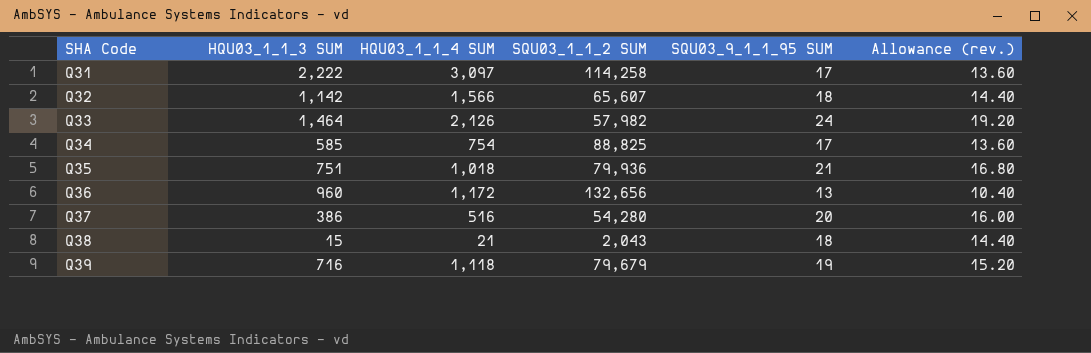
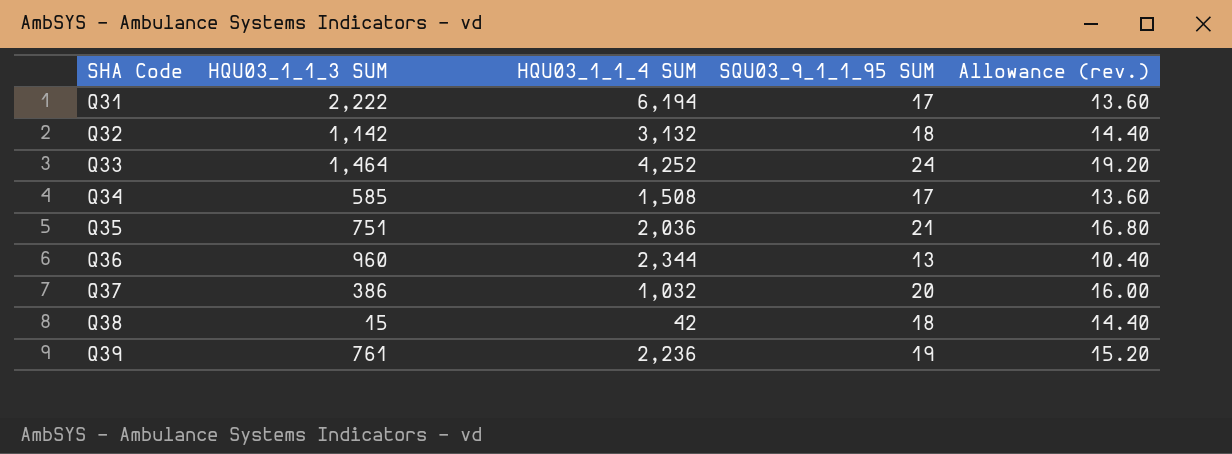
column SQU03_1_1_2 SUM | position: 4 -> none
Q31 | HQU03_1_1_4 SUM: 3,097 -> 6,194
Q32 | HQU03_1_1_4 SUM: 1,566 -> 3,132
Q33 | HQU03_1_1_4 SUM: 2,126 -> 4,252
Q34 | HQU03_1_1_4 SUM: 754 -> 1,508
Q35 | HQU03_1_1_4 SUM: 1,018 -> 2,036
Q36 | HQU03_1_1_4 SUM: 1,172 -> 2,344
Q37 | HQU03_1_1_4 SUM: 516 -> 1,032
Q38 | HQU03_1_1_4 SUM: 21 -> 42
Q39 | HQU03_1_1_3 SUM: 716 -> 761
Q39 | HQU03_1_1_4 SUM: 1,118 -> 2,236

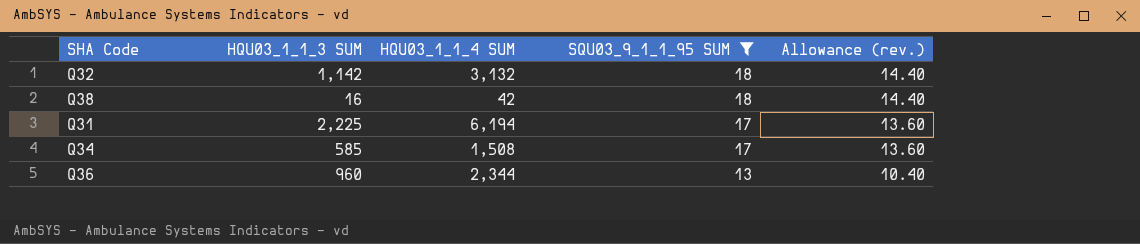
filter: none -> SQU03_9_1_1_95 SUM <= 18
row order: SHA Code ascending -> SQU03_9_1_1_95 SUM descending
Q38 | HQU03_1_1_3 SUM: 15 -> 16
Q31 | HQU03_1_1_3 SUM: 2,222 -> 2,225

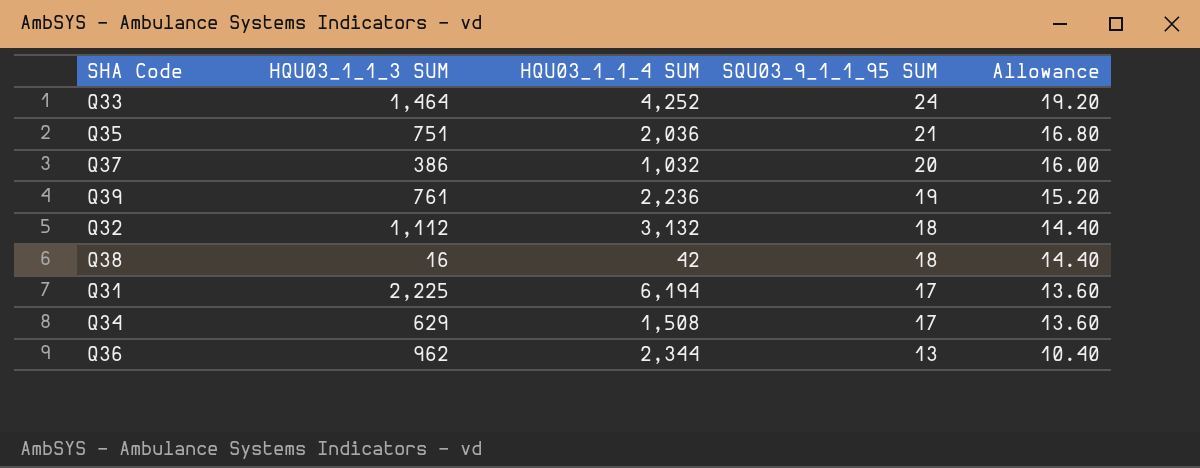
filter: SQU03_9_1_1_95 SUM <= 18 -> none
column name: Allowance (rev.) -> Allowance
Q32 | HQU03_1_1_3 SUM: 1,142 -> 1,112
Q34 | HQU03_1_1_3 SUM: 585 -> 629
Q36 | HQU03_1_1_3 SUM: 960 -> 962

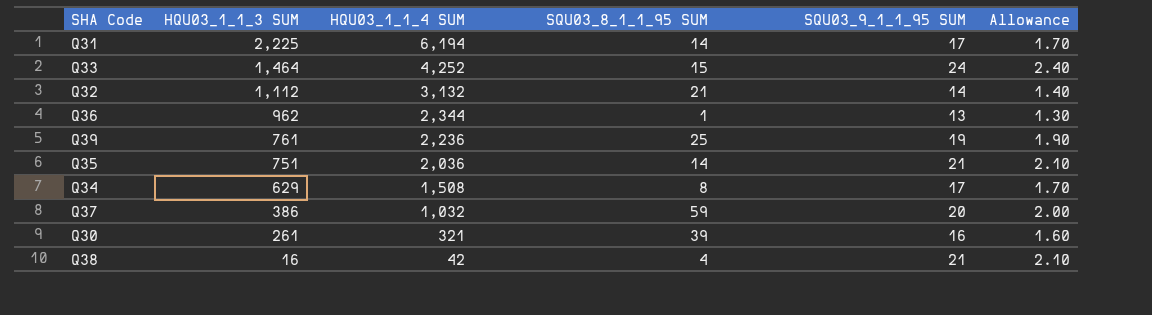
row order: SQU03_9_1_1_95 SUM descending -> HQU03_1_1_3 SUM descending
column SQU03_8_1_1_95 SUM | position: none -> 4
column Allowance | formula: [SQU03_9_1_1_95 SUM] * 0.8 -> [SQU03_9_1_1_95 SUM] * 0.1
Q32 | SQU03_9_1_1_95 SUM: 18 -> 14
row Q30: none -> 261 | 321 | 39 | 16 | 1.60
Q38 | SQU03_9_1_1_95 SUM: 18 -> 21

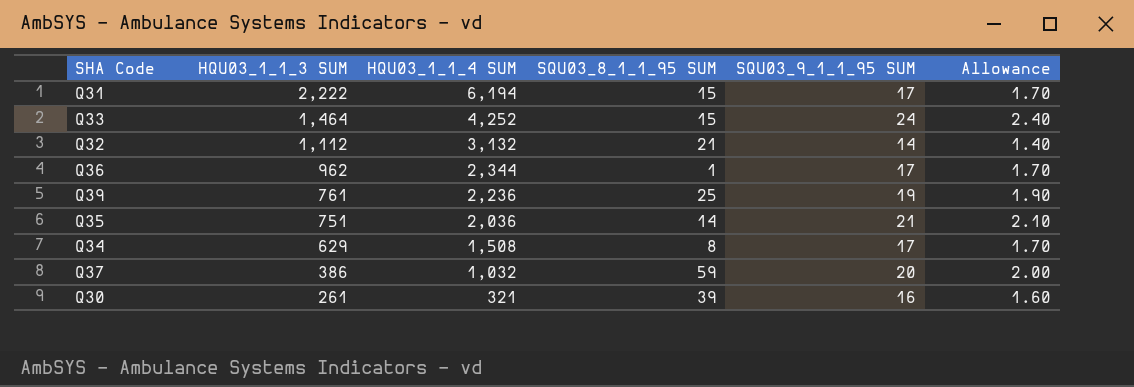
row Q38: 16 | 42 | 4 | 21 | 2.10 -> none
Q31 | HQU03_1_1_3 SUM: 2,225 -> 2,222
Q31 | SQU03_8_1_1_95 SUM: 14 -> 15
Q36 | SQU03_9_1_1_95 SUM: 13 -> 17
Q36 | Allowance: 1.30 -> 1.70

